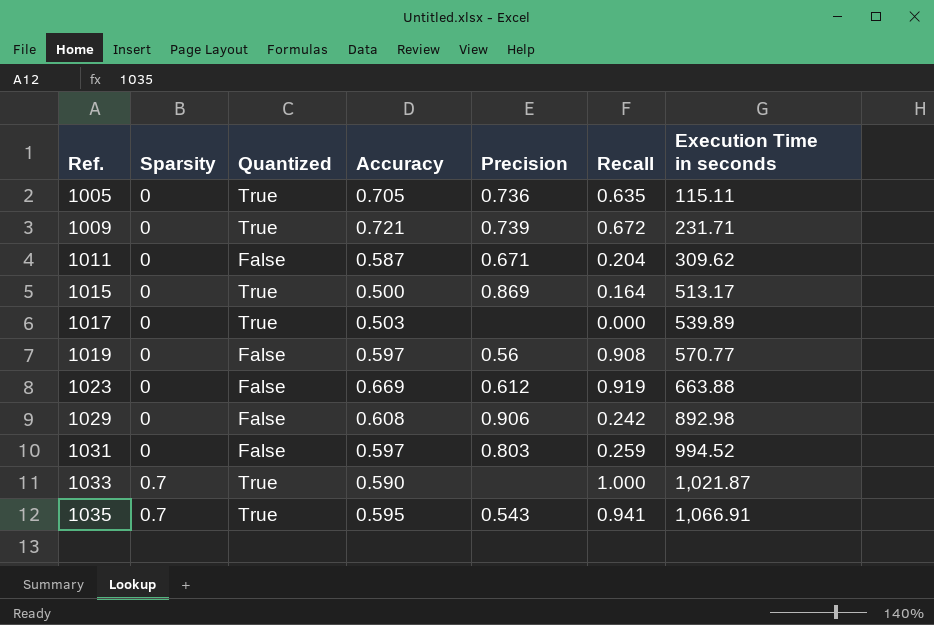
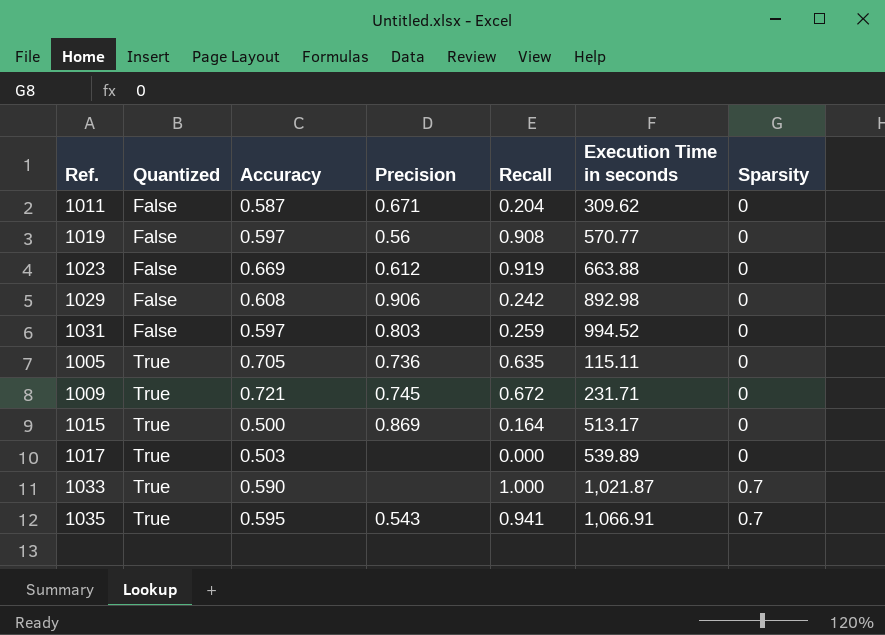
row order: Ref. ascending -> Quantized ascending
column Sparsity | position: 2 -> 7
1009 | Precision: 0.739 -> 0.745

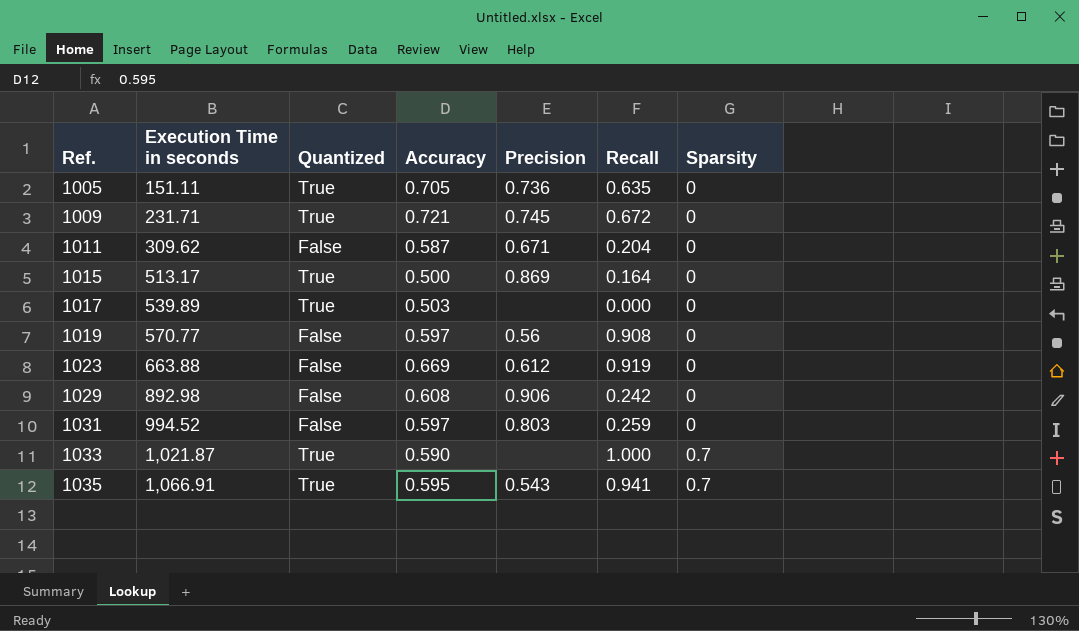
row order: Quantized ascending -> Ref. ascending
column Execution Time in seconds | position: 6 -> 2
1005 | Execution Time in seconds: 115.11 -> 151.11

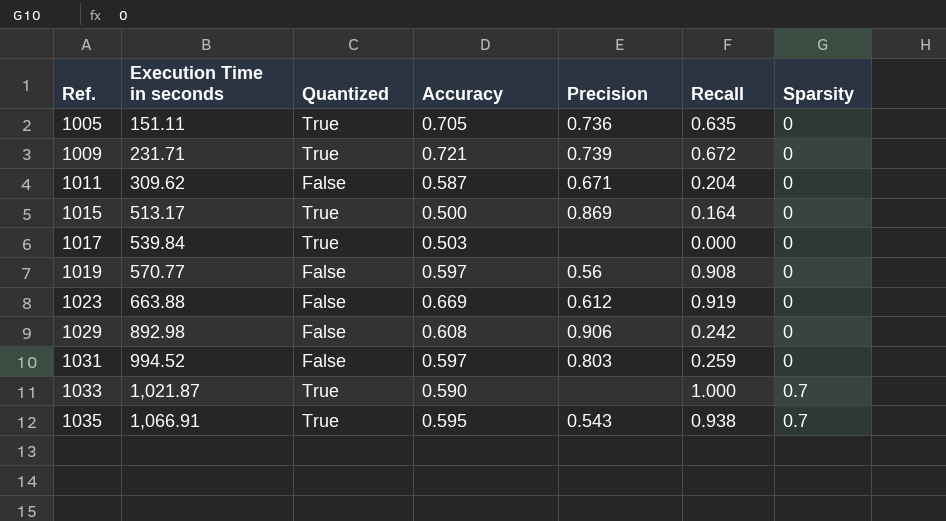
1009 | Precision: 0.745 -> 0.739
1017 | Execution Time in seconds: 539.89 -> 539.84
1035 | Recall: 0.941 -> 0.938

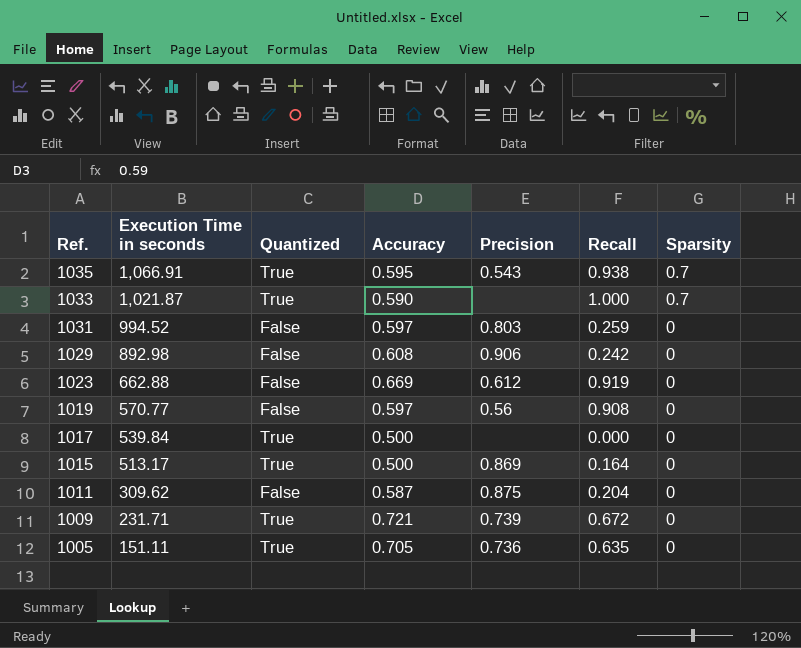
row order: Ref. ascending -> Ref. descending
1023 | Execution Time in seconds: 663.88 -> 662.88
1017 | Accuracy: 0.503 -> 0.500
1011 | Precision: 0.671 -> 0.875

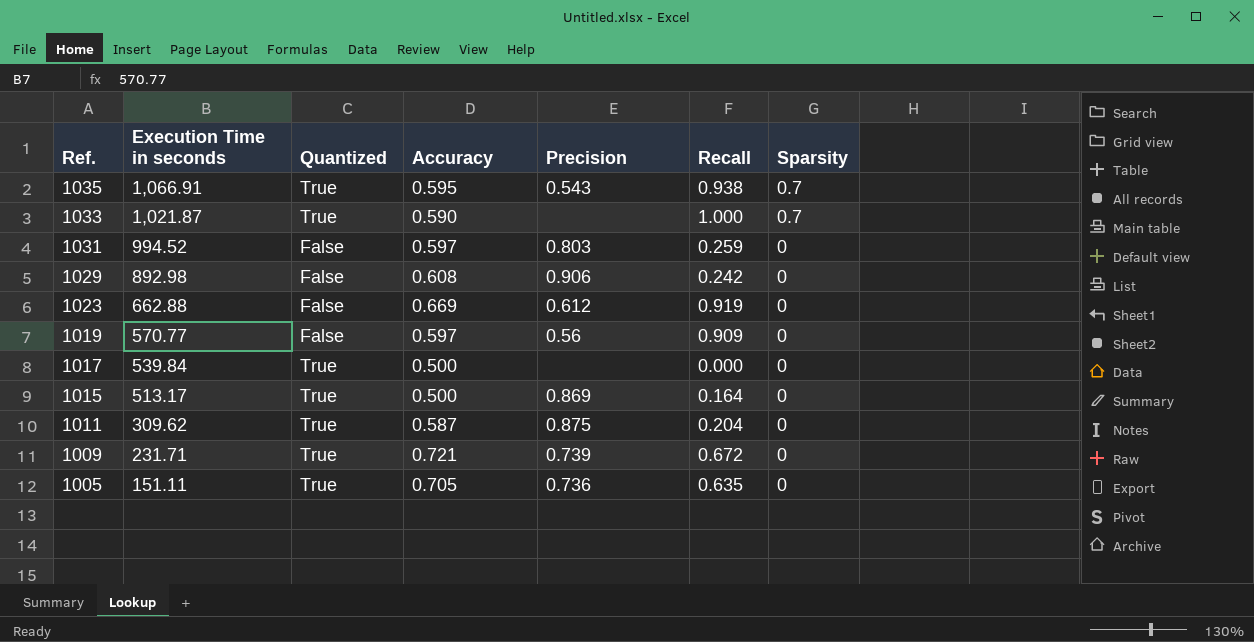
1019 | Recall: 0.908 -> 0.909
1011 | Quantized: False -> True

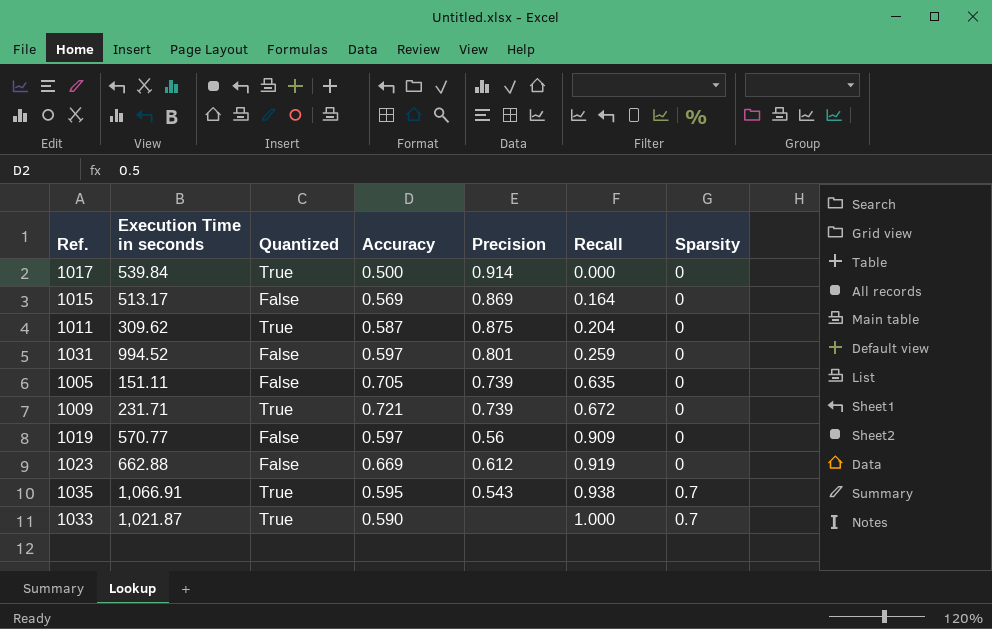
row order: Ref. descending -> Recall ascending
row 1029: 892.98 | False | 0.608 | 0.906 | 0.242 | 0 -> none
1017 | Precision: none -> 0.914
1015 | Quantized: True -> False
1015 | Accuracy: 0.500 -> 0.569
1031 | Precision: 0.803 -> 0.801
1005 | Quantized: True -> False
1005 | Precision: 0.736 -> 0.739

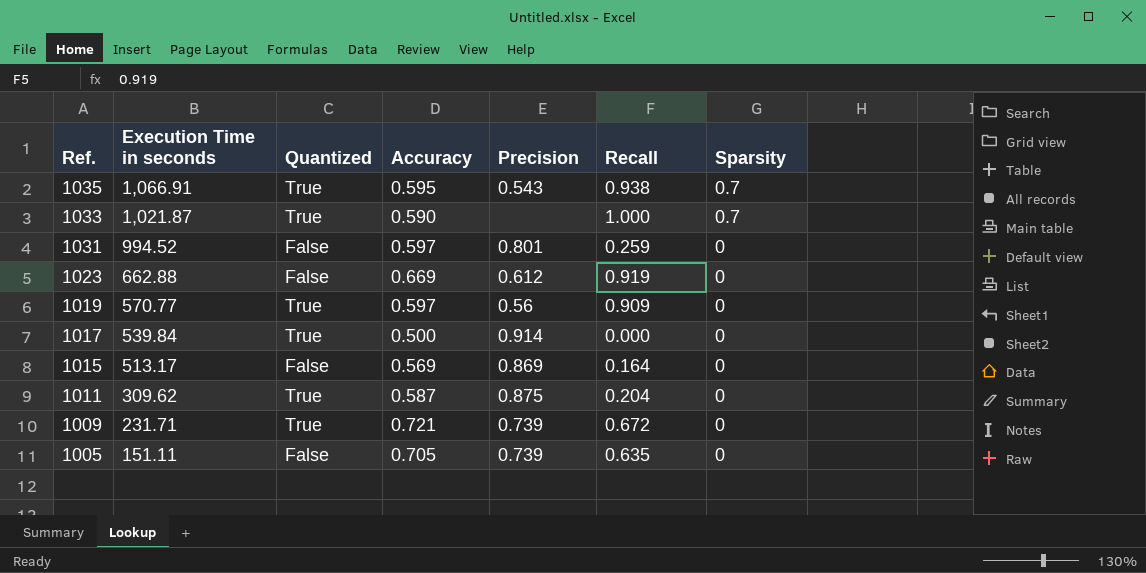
row order: Recall ascending -> Ref. descending
1019 | Quantized: False -> True

